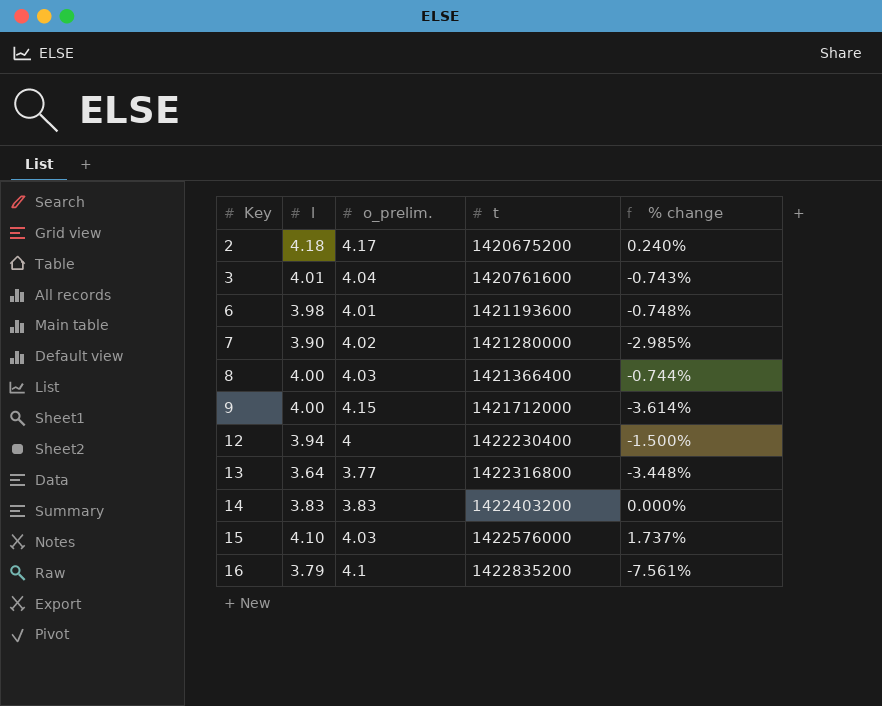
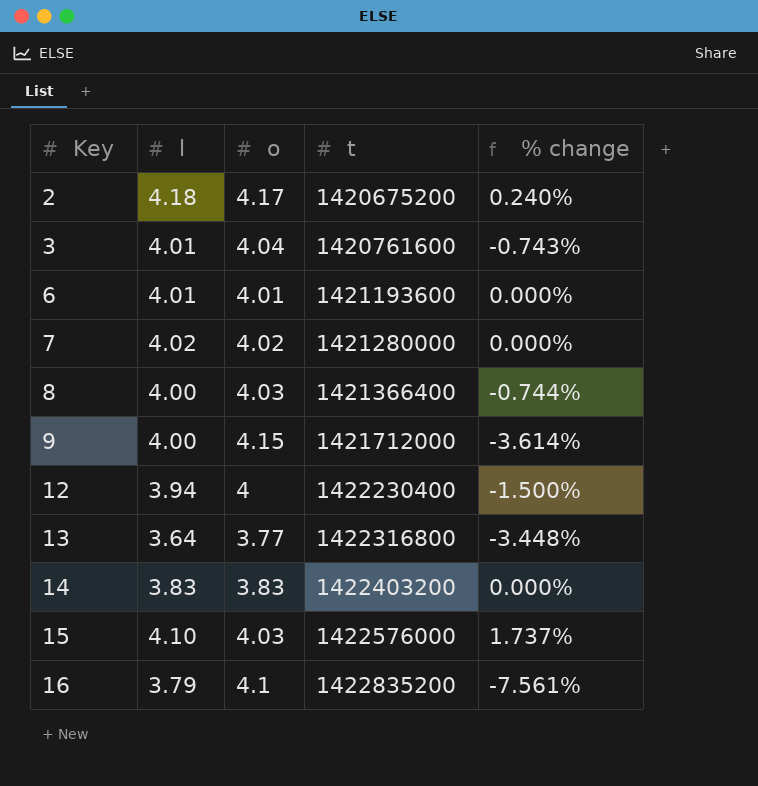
column name: o_prelim. -> o
6 | l: 3.98 -> 4.01
6 | % change: -0.748% -> 0.000%
7 | l: 3.90 -> 4.02
7 | % change: -2.985% -> 0.000%

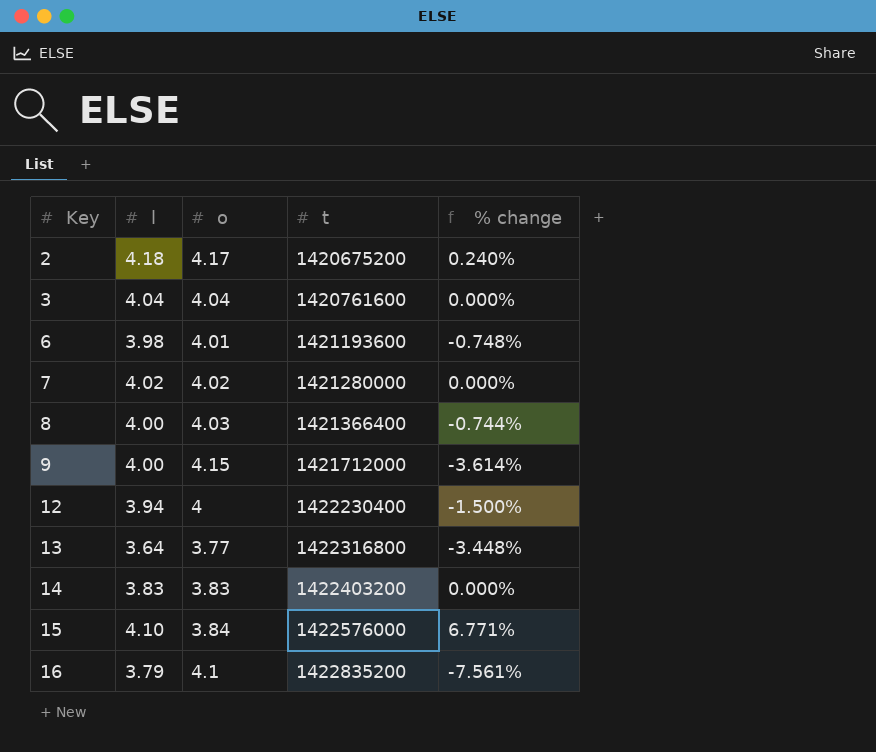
3 | l: 4.01 -> 4.04
3 | % change: -0.743% -> 0.000%
6 | l: 4.01 -> 3.98
6 | % change: 0.000% -> -0.748%
15 | o: 4.03 -> 3.84
15 | % change: 1.737% -> 6.771%

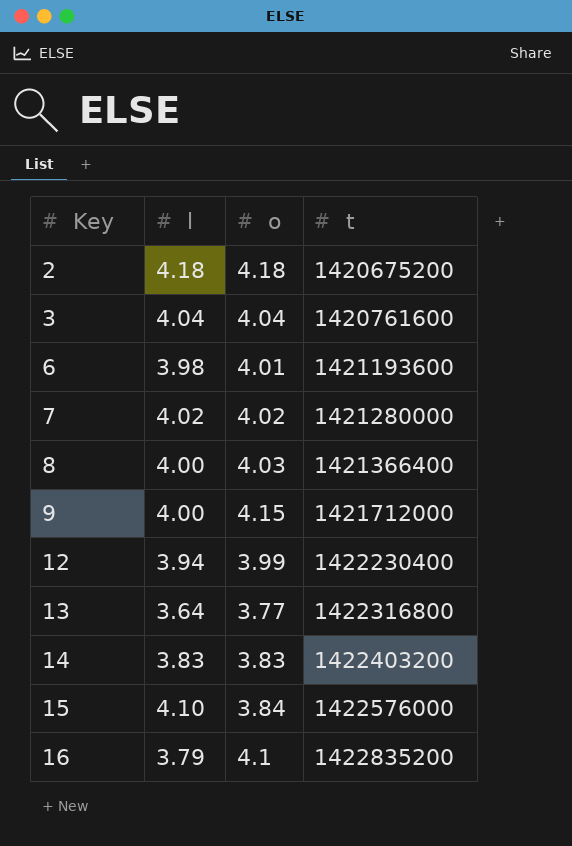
column % change | formula: ([l] - [o]) / [o] -> none
2 | o: 4.17 -> 4.18
12 | o: 4 -> 3.99

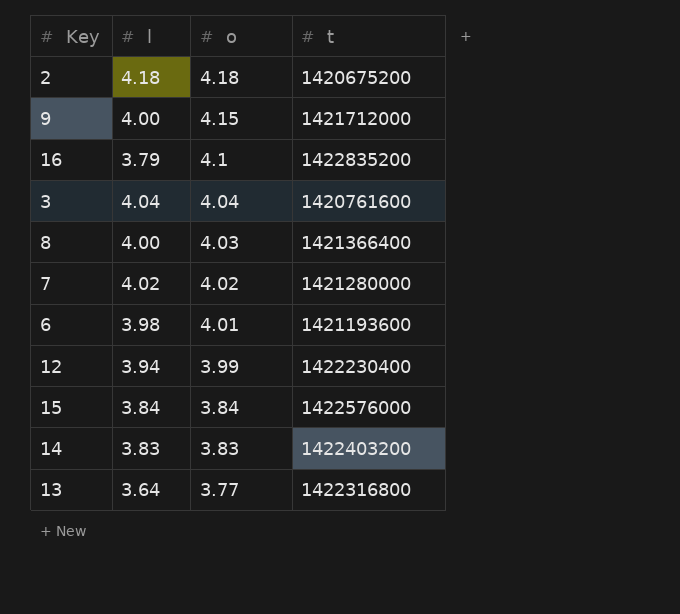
row order: Key ascending -> o descending
15 | l: 4.10 -> 3.84

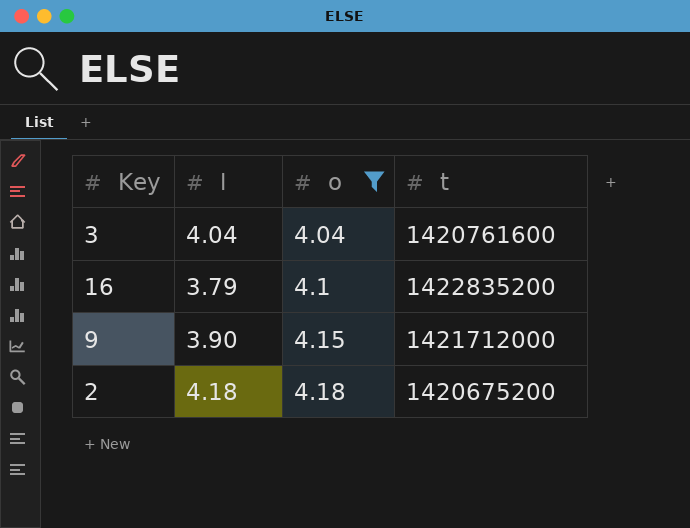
filter: none -> o >= 4.04
row order: o descending -> o ascending
9 | l: 4.00 -> 3.90

